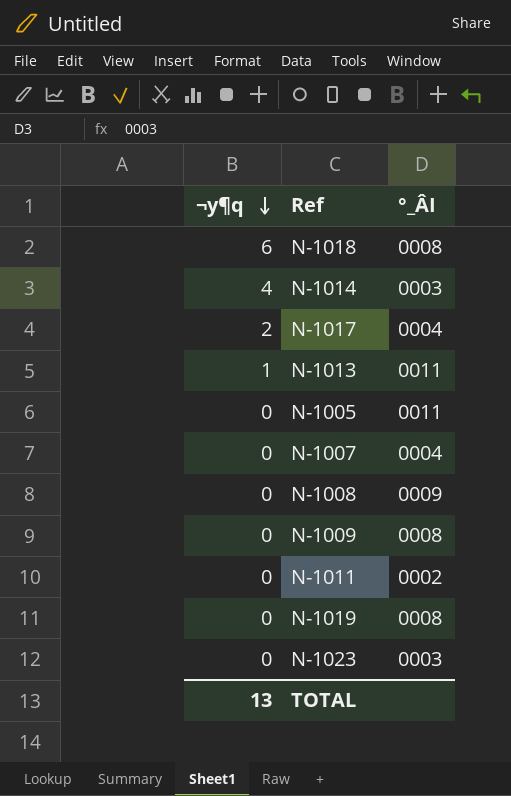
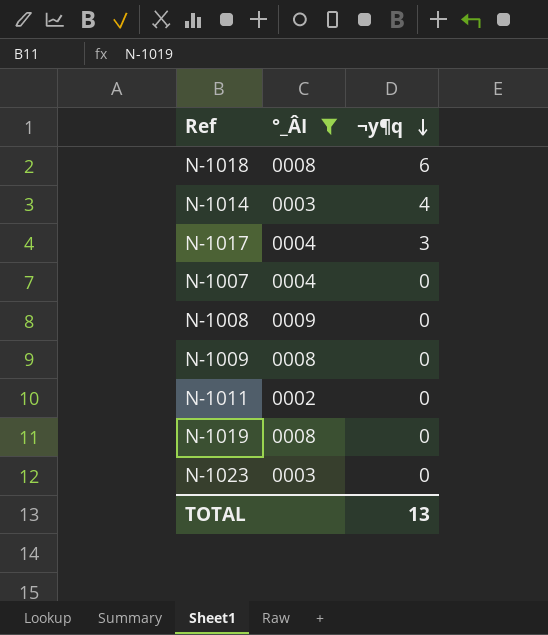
filter: none -> °_ÂI != 0011
column ¬y¶q | position: 1 -> 3
N-1017 | ¬y¶q: 2 -> 3

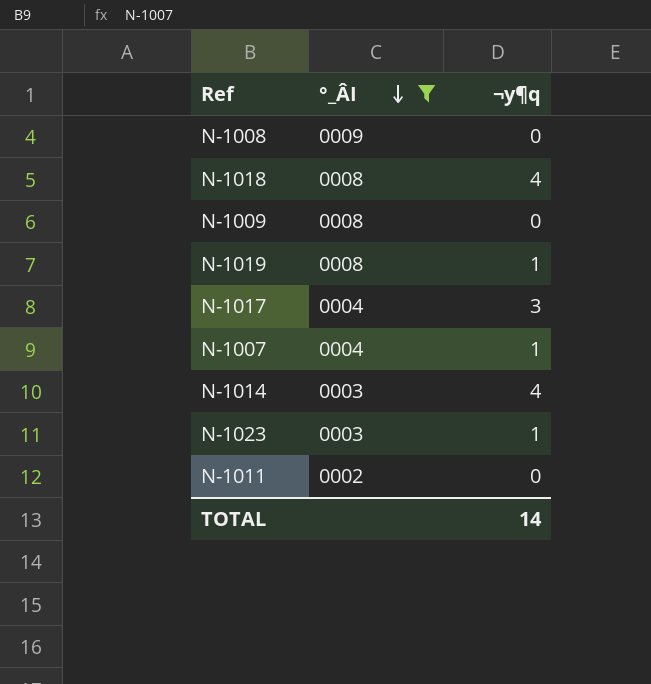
row order: ¬y¶q descending -> °_ÂI descending
N-1018 | ¬y¶q: 6 -> 4
N-1019 | ¬y¶q: 0 -> 1
N-1007 | ¬y¶q: 0 -> 1
N-1023 | ¬y¶q: 0 -> 1
TOTAL | ¬y¶q: 13 -> 14

